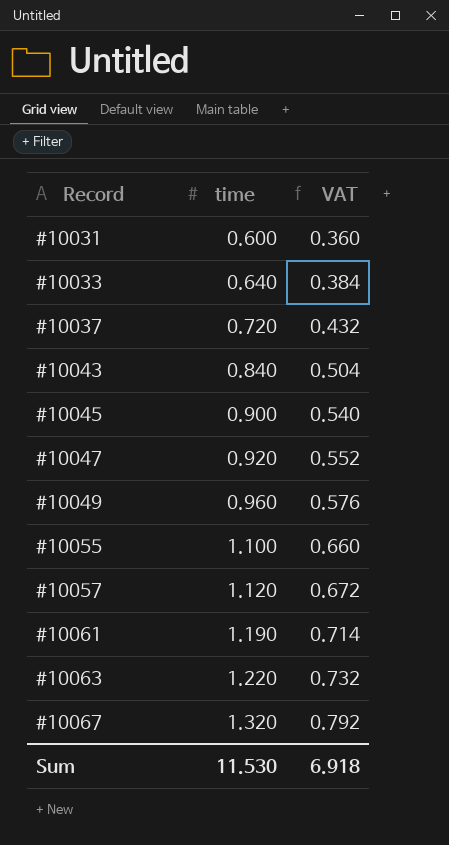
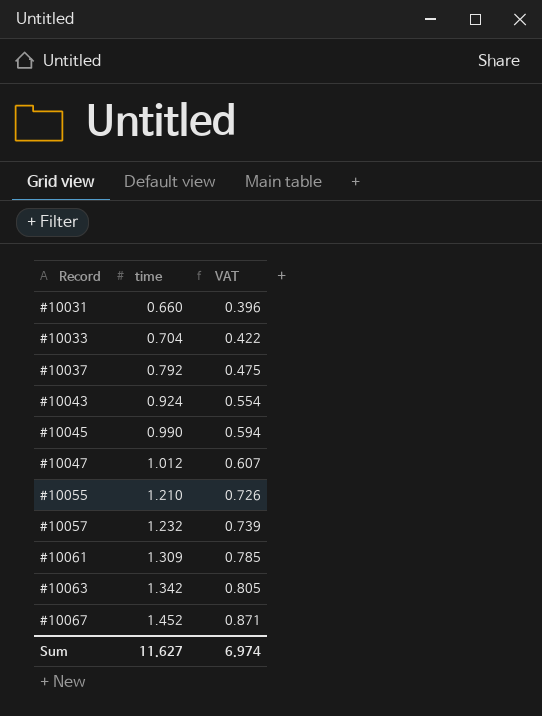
row #10049: 0.960 | 0.576 -> none
#10031 | time: 0.600 -> 0.660
#10031 | VAT: 0.360 -> 0.396
#10033 | time: 0.640 -> 0.704
#10033 | VAT: 0.384 -> 0.422
#10037 | time: 0.720 -> 0.792
#10037 | VAT: 0.432 -> 0.475
#10043 | time: 0.840 -> 0.924
#10043 | VAT: 0.504 -> 0.554
#10045 | time: 0.900 -> 0.990
#10045 | VAT: 0.540 -> 0.594
#10047 | time: 0.920 -> 1.012
#10047 | VAT: 0.552 -> 0.607
#10055 | time: 1.100 -> 1.210
#10055 | VAT: 0.660 -> 0.726
#10057 | time: 1.120 -> 1.232
#10057 | VAT: 0.672 -> 0.739
#10061 | time: 1.190 -> 1.309
#10061 | VAT: 0.714 -> 0.785
#10063 | time: 1.220 -> 1.342
#10063 | VAT: 0.732 -> 0.805
#10067 | time: 1.320 -> 1.452
#10067 | VAT: 0.792 -> 0.871
Sum | time: 11.530 -> 11.627
Sum | VAT: 6.918 -> 6.974

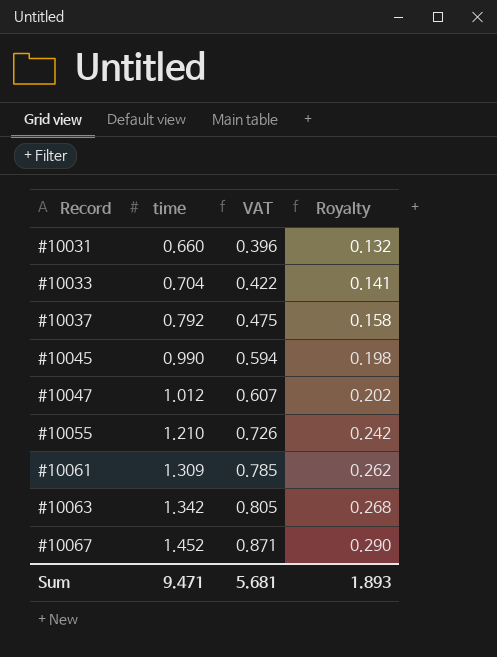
column Royalty | formula: none -> [time] * 0.2
row #10043: 0.924 | 0.554 -> none
row #10057: 1.232 | 0.739 -> none
Sum | time: 11.627 -> 9.471
Sum | VAT: 6.974 -> 5.681

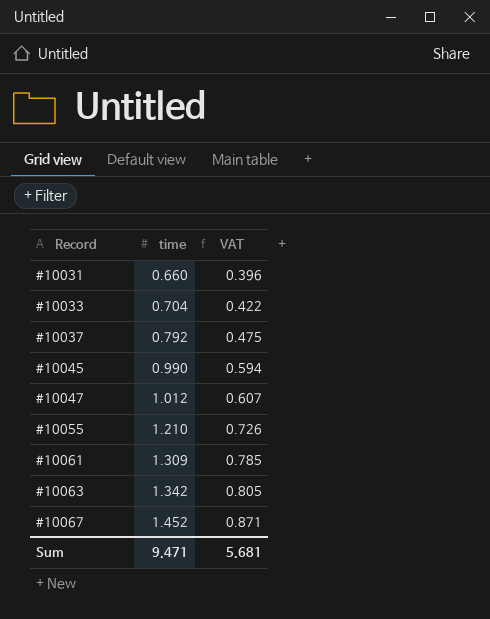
column Royalty | formula: [time] * 0.2 -> none

